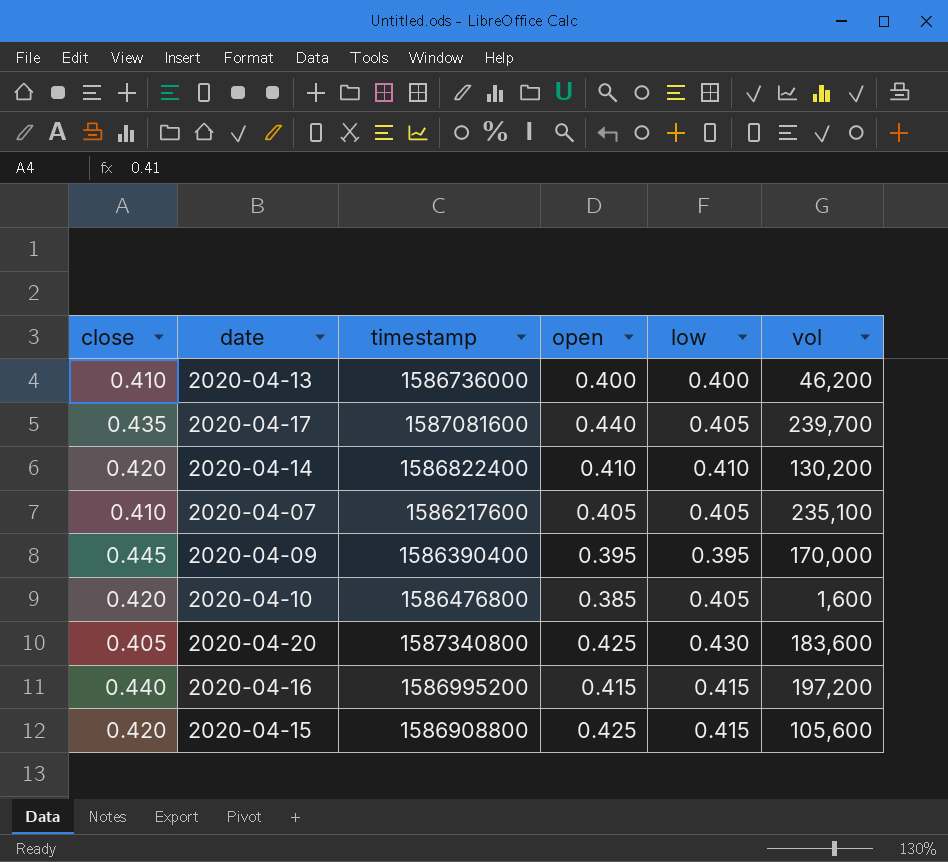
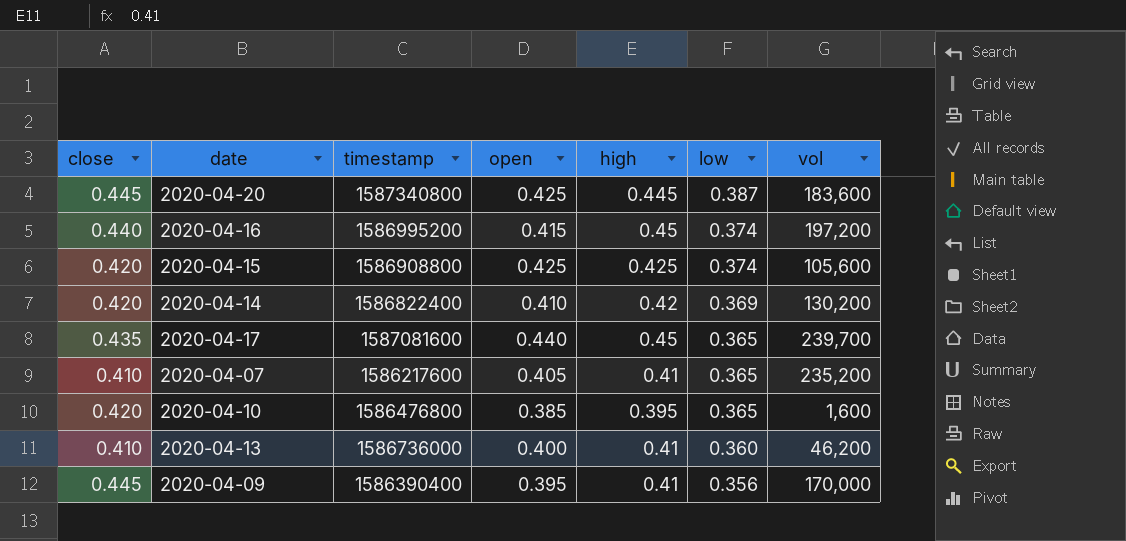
row order: none -> low descending
column high | position: none -> 5
2020-04-20 | close: 0.405 -> 0.445
2020-04-20 | low: 0.430 -> 0.387
2020-04-16 | low: 0.415 -> 0.374
2020-04-15 | low: 0.415 -> 0.374
2020-04-14 | low: 0.410 -> 0.369
2020-04-17 | low: 0.405 -> 0.365
2020-04-07 | low: 0.405 -> 0.365
2020-04-07 | vol: 235,100 -> 235,200
2020-04-10 | low: 0.405 -> 0.365
2020-04-13 | low: 0.400 -> 0.360
2020-04-09 | low: 0.395 -> 0.356

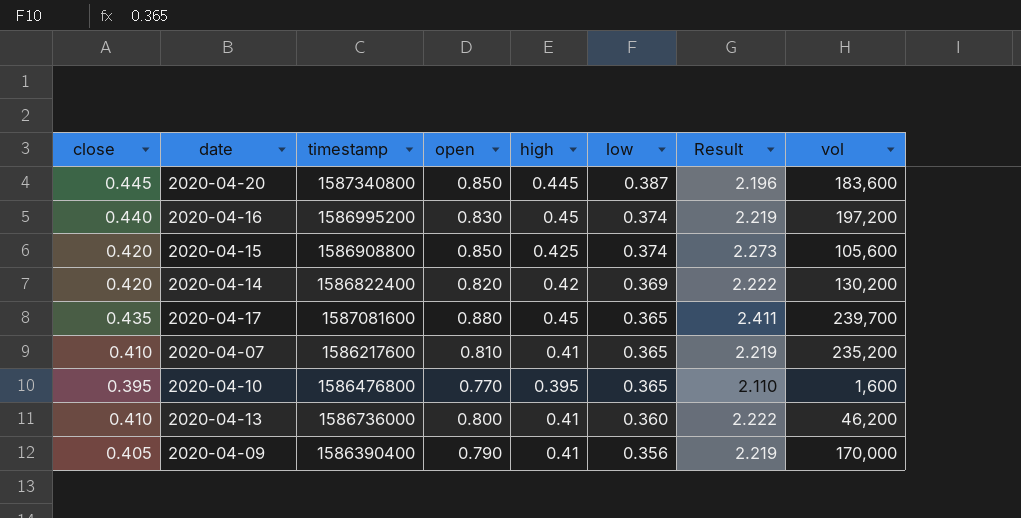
column Result | formula: none -> [open] / [low]
2020-04-20 | open: 0.425 -> 0.850
2020-04-16 | open: 0.415 -> 0.830
2020-04-15 | open: 0.425 -> 0.850
2020-04-14 | open: 0.410 -> 0.820
2020-04-17 | open: 0.440 -> 0.880
2020-04-07 | open: 0.405 -> 0.810
2020-04-10 | close: 0.420 -> 0.395
2020-04-10 | open: 0.385 -> 0.770
2020-04-13 | open: 0.400 -> 0.800
2020-04-09 | close: 0.445 -> 0.405
2020-04-09 | open: 0.395 -> 0.790

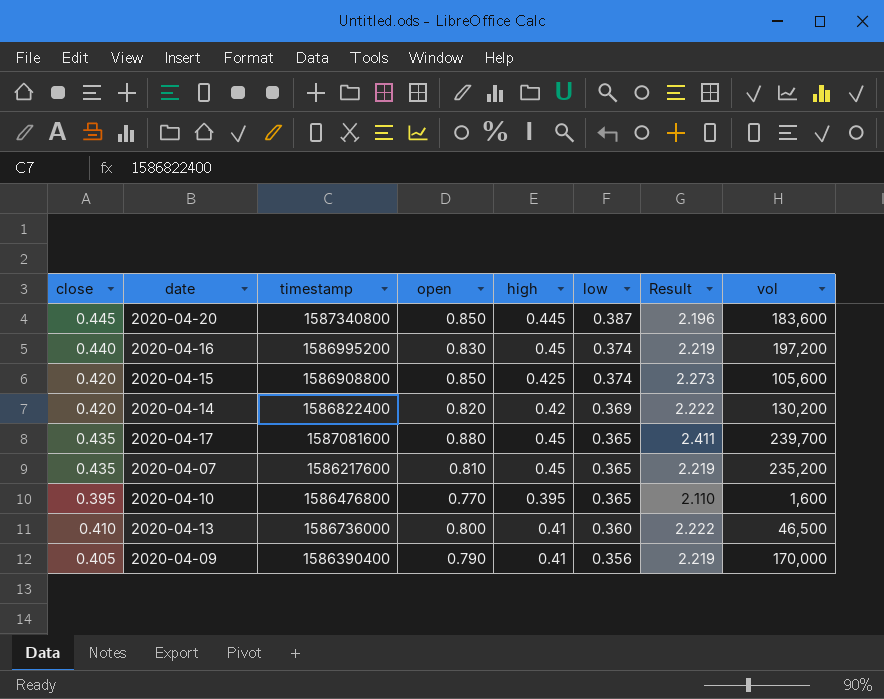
2020-04-07 | close: 0.410 -> 0.435
2020-04-07 | high: 0.41 -> 0.45
2020-04-13 | vol: 46,200 -> 46,500

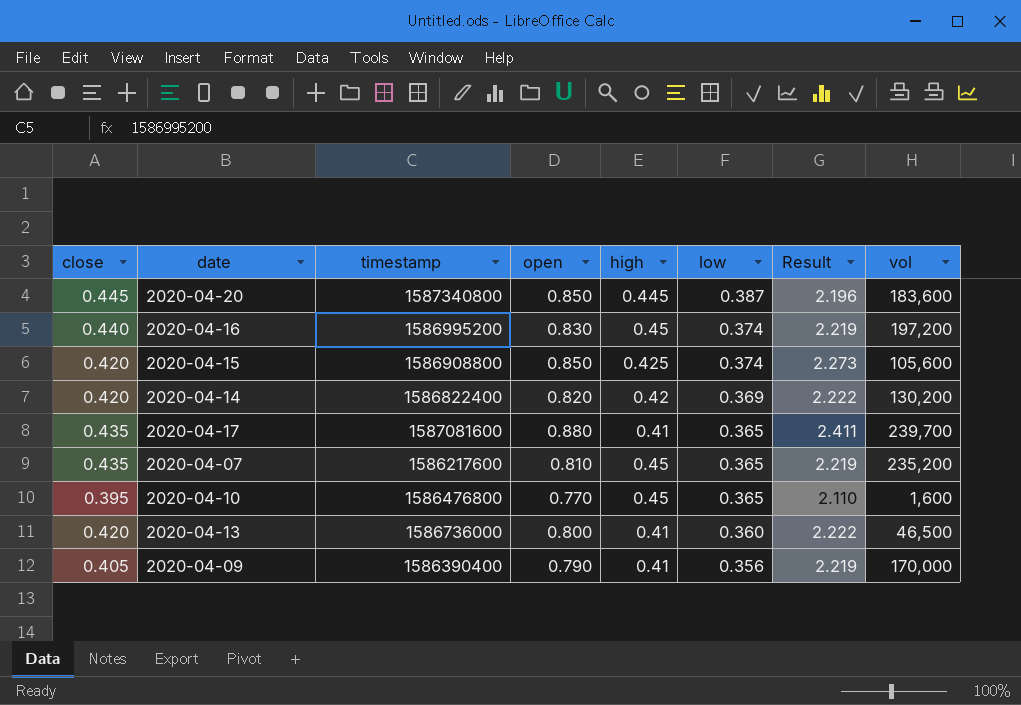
2020-04-17 | high: 0.45 -> 0.41
2020-04-10 | high: 0.395 -> 0.45
2020-04-13 | close: 0.410 -> 0.420

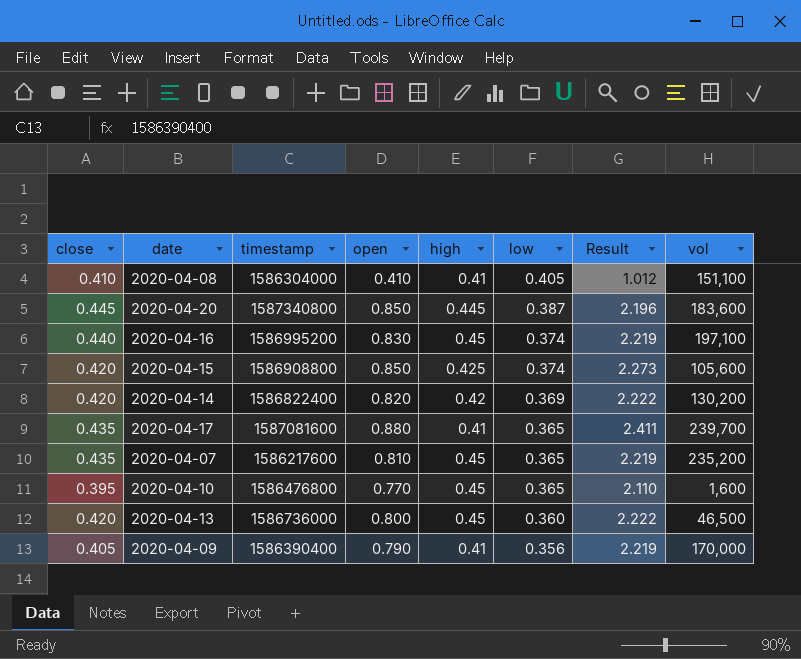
row 2020-04-08: none -> 0.410 | 1586304000 | 0.410 | 0.41 | 0.405 | 1.012 | 151,100
2020-04-16 | vol: 197,200 -> 197,100
2020-04-13 | high: 0.41 -> 0.45

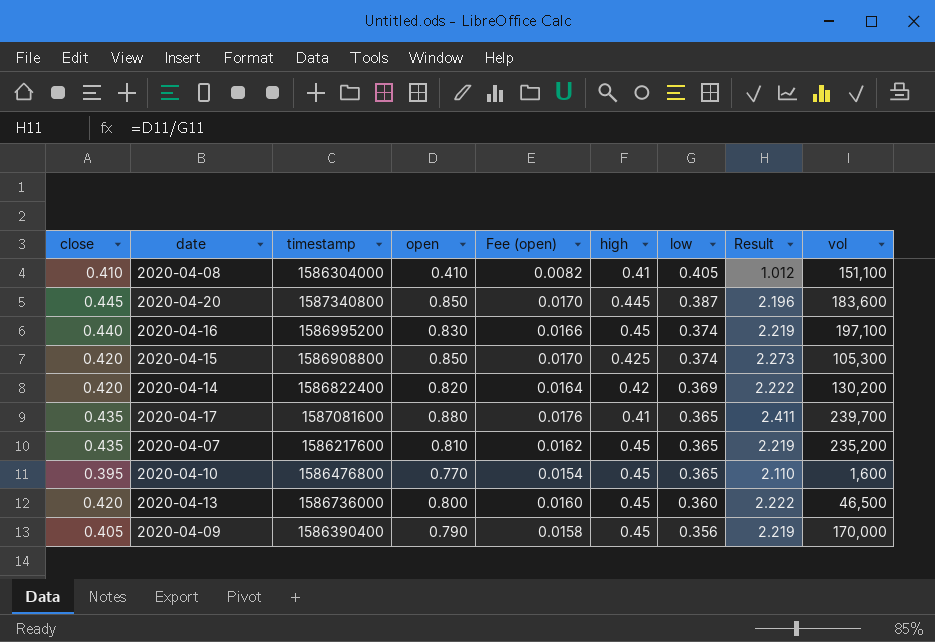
column Fee (open) | formula: none -> [open] * 0.02
2020-04-15 | vol: 105,600 -> 105,300
2020-04-09 | high: 0.41 -> 0.45

